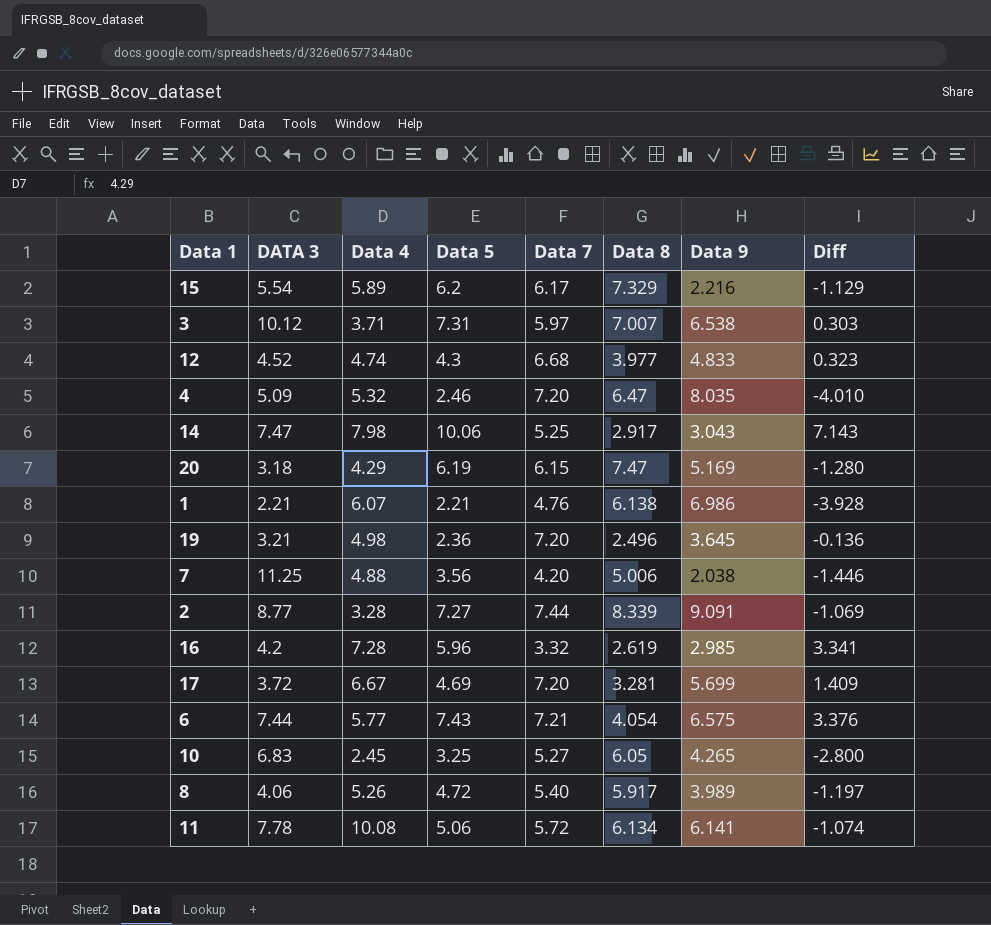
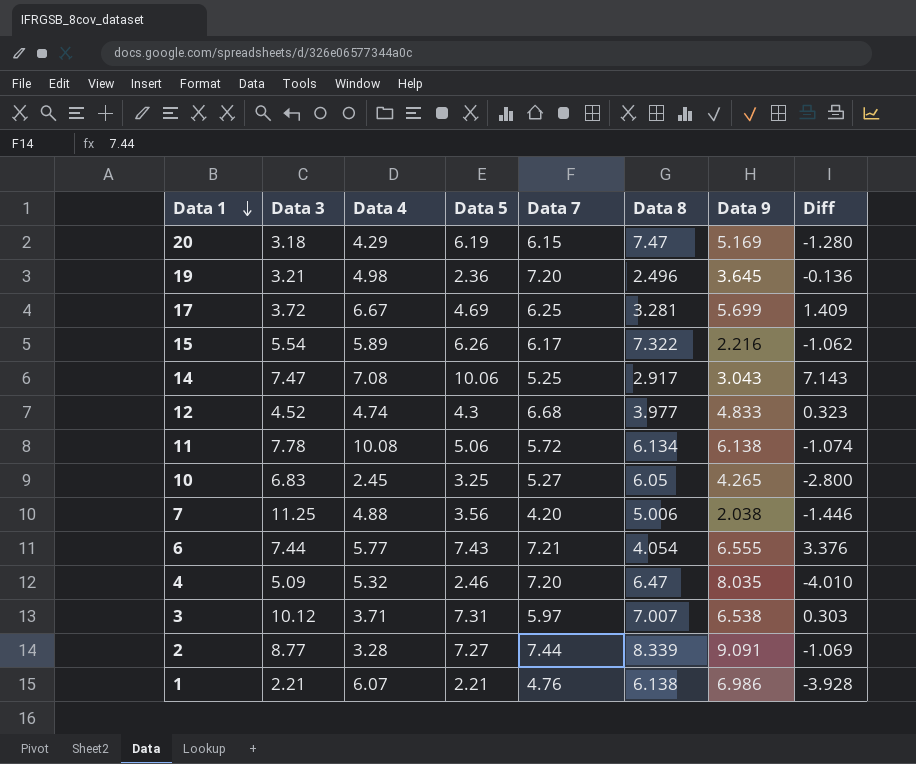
row order: none -> Data 1 descending
column name: DATA 3 -> Data 3
row 16: 4.2 | 7.28 | 5.96 | 3.32 | 2.619 | 2.985 | 3.341 -> none
row 8: 4.06 | 5.26 | 4.72 | 5.40 | 5.917 | 3.989 | -1.197 -> none
17 | Data 7: 7.20 -> 6.25
15 | Data 5: 6.2 -> 6.26
15 | Data 8: 7.329 -> 7.322
15 | Diff: -1.129 -> -1.062
14 | Data 4: 7.98 -> 7.08
11 | Data 9: 6.141 -> 6.138
6 | Data 9: 6.575 -> 6.555

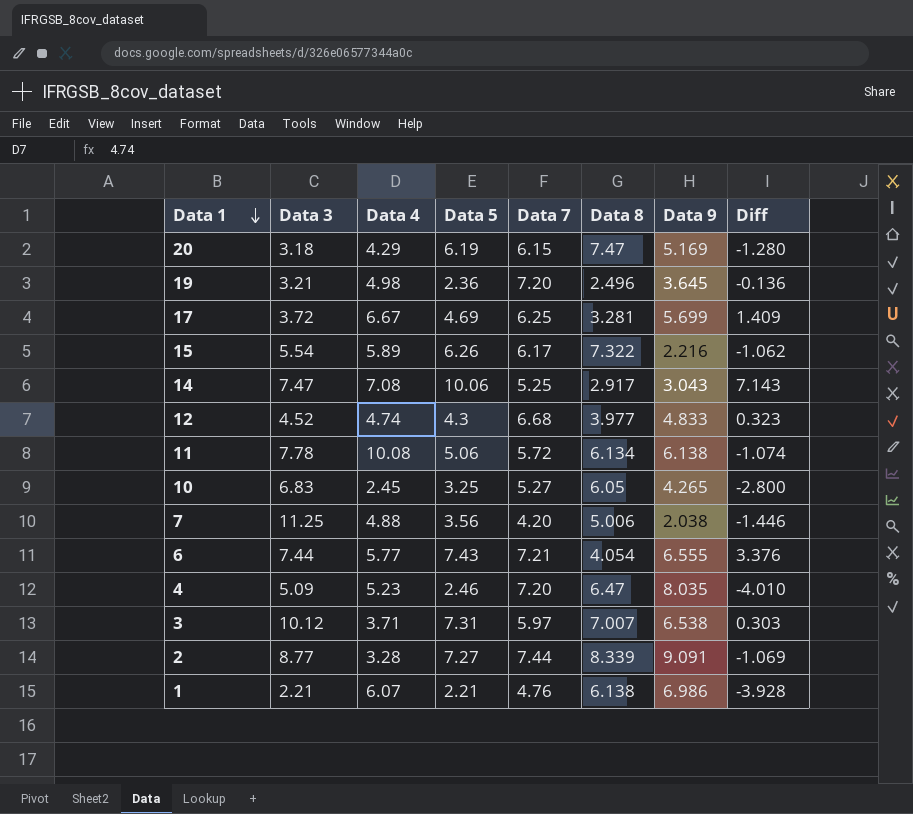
4 | Data 4: 5.32 -> 5.23

